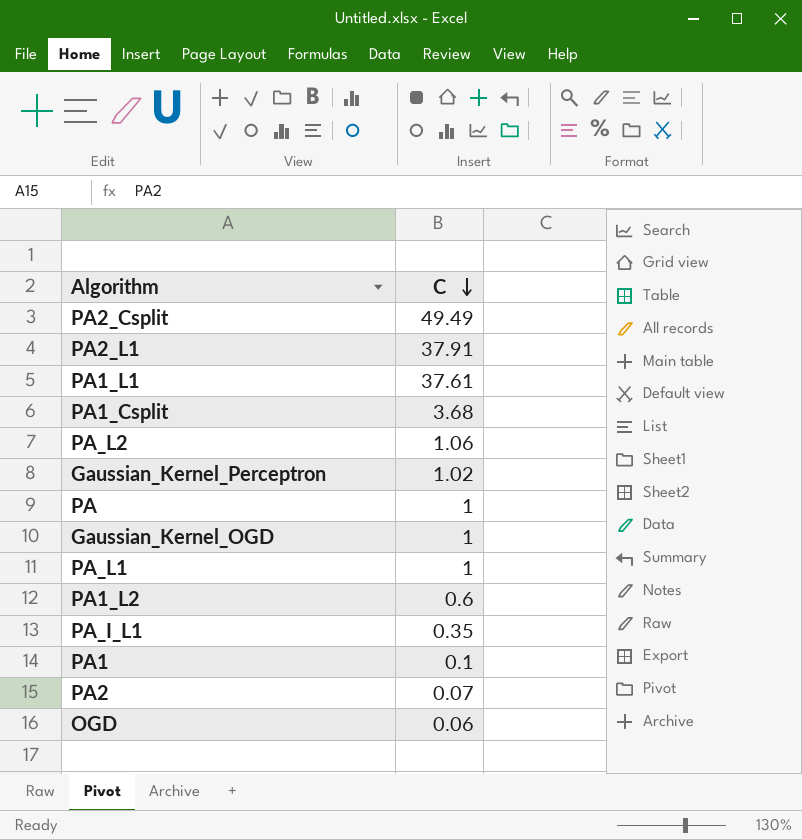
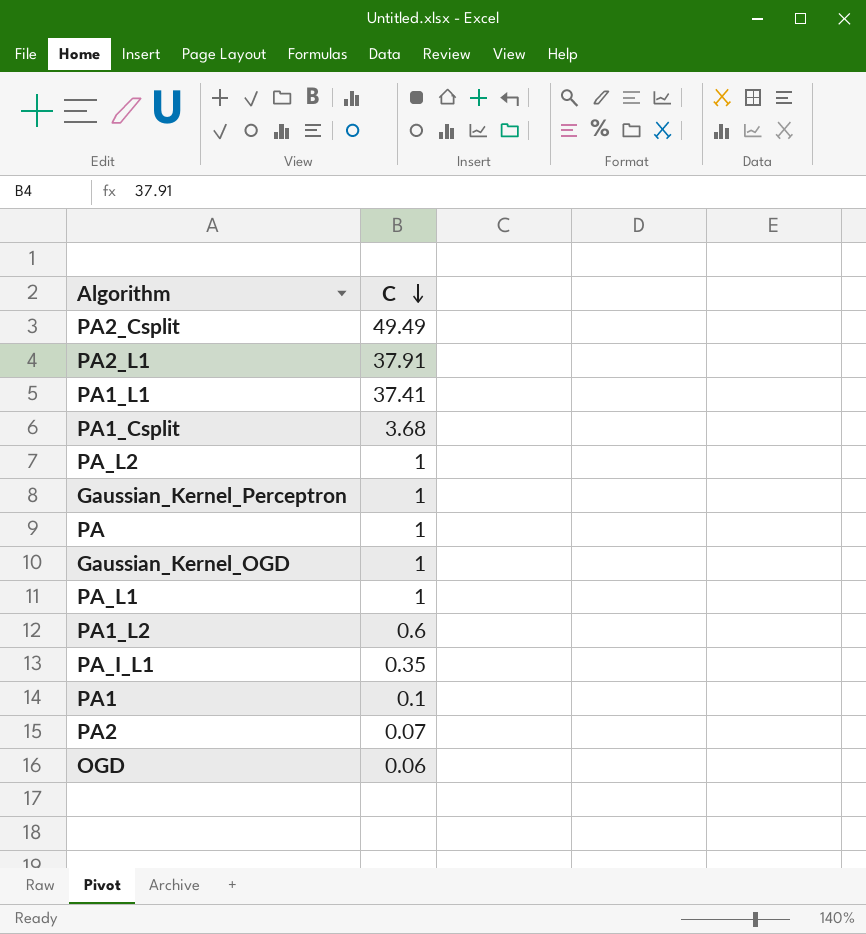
PA1_L1 | C: 37.61 -> 37.41
PA_L2 | C: 1.06 -> 1
Gaussian_Kernel_Perceptron | C: 1.02 -> 1

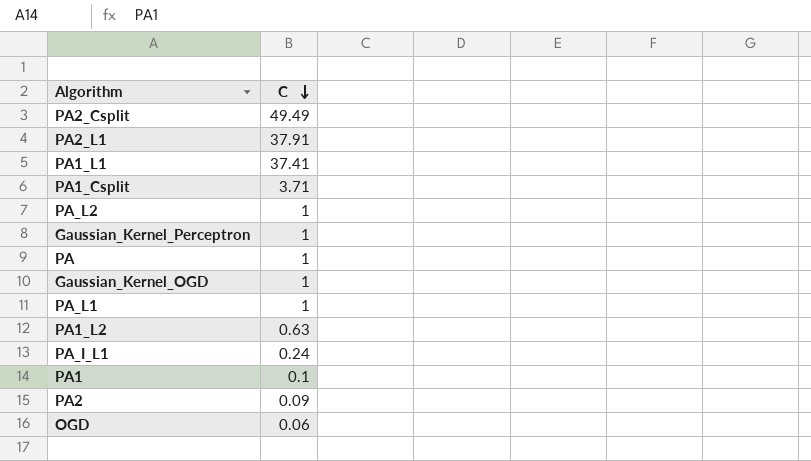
PA1_Csplit | C: 3.68 -> 3.71
PA1_L2 | C: 0.6 -> 0.63
PA_I_L1 | C: 0.35 -> 0.24
PA2 | C: 0.07 -> 0.09

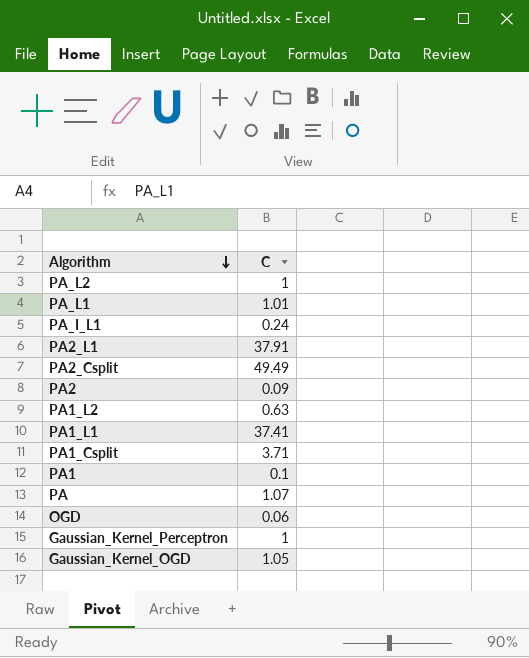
row order: C descending -> Algorithm descending
PA_L1 | C: 1 -> 1.01
PA | C: 1 -> 1.07
Gaussian_Kernel_OGD | C: 1 -> 1.05

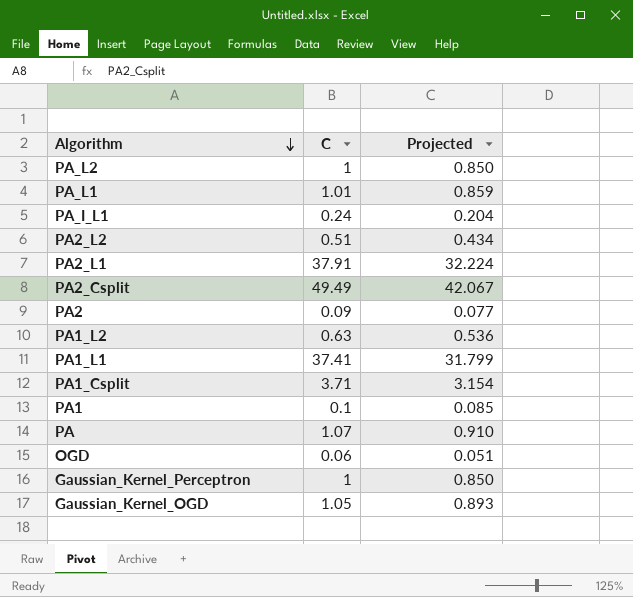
column Projected | formula: none -> [C] * 0.85
row PA2_L2: none -> 0.51 | 0.434

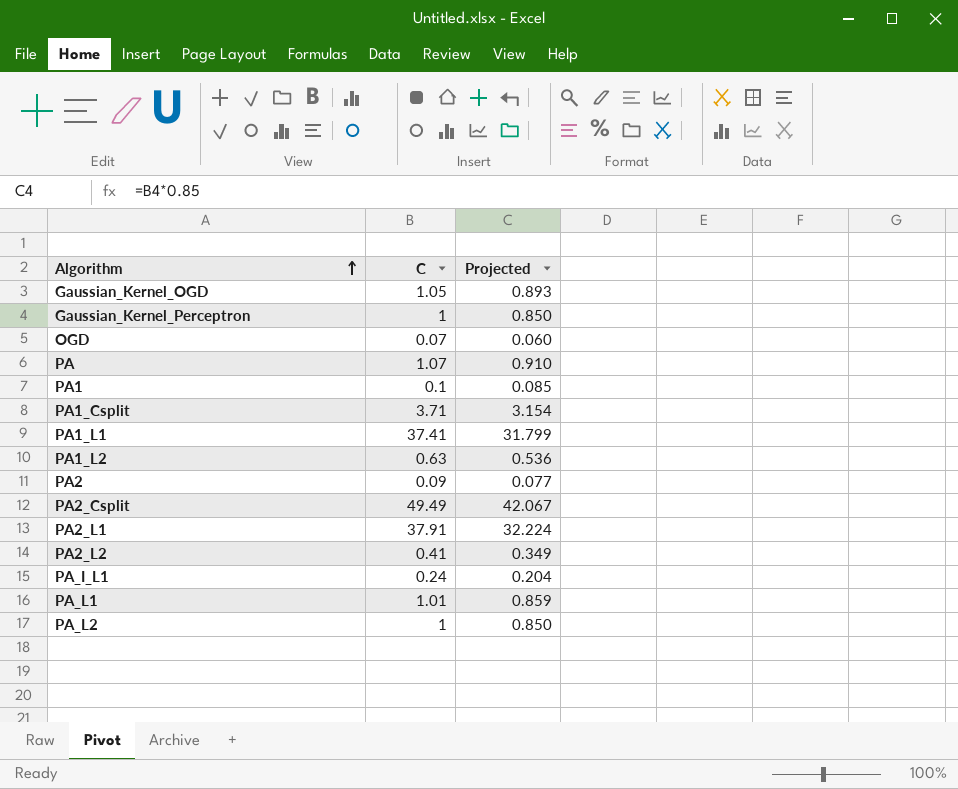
row order: Algorithm descending -> Algorithm ascending
OGD | C: 0.06 -> 0.07
OGD | Projected: 0.051 -> 0.060
PA2_L2 | C: 0.51 -> 0.41
PA2_L2 | Projected: 0.434 -> 0.349

